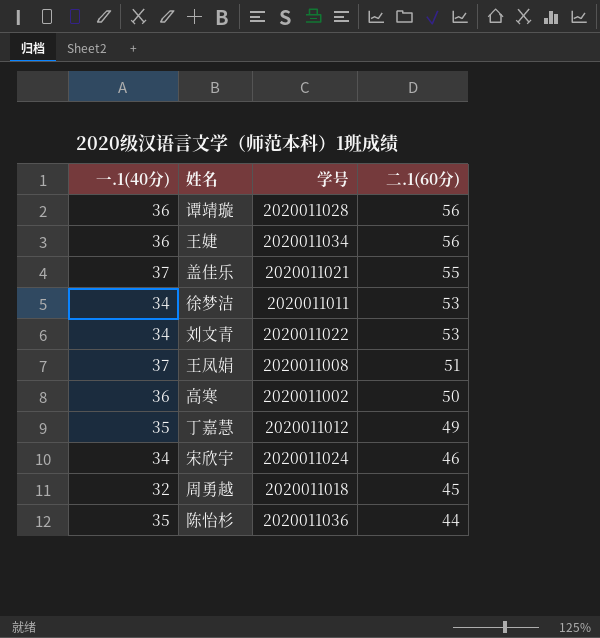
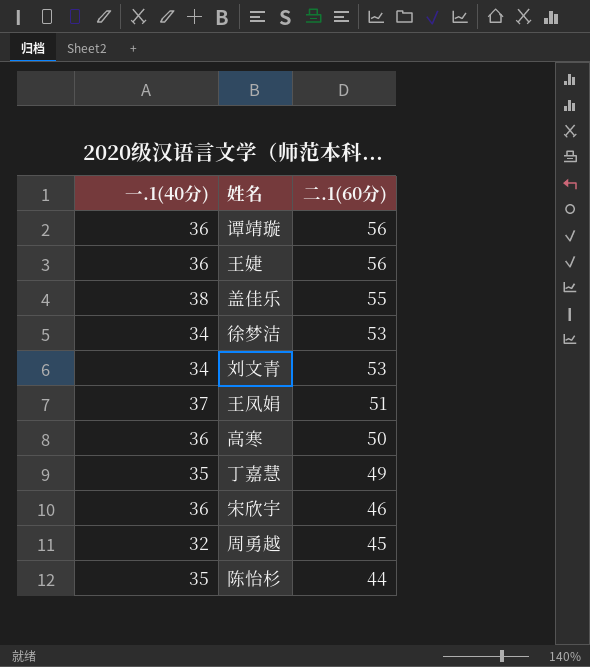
column 学号 | position: 3 -> none
盖佳乐 | 一.1(40分): 37 -> 38
宋欣宇 | 一.1(40分): 34 -> 36

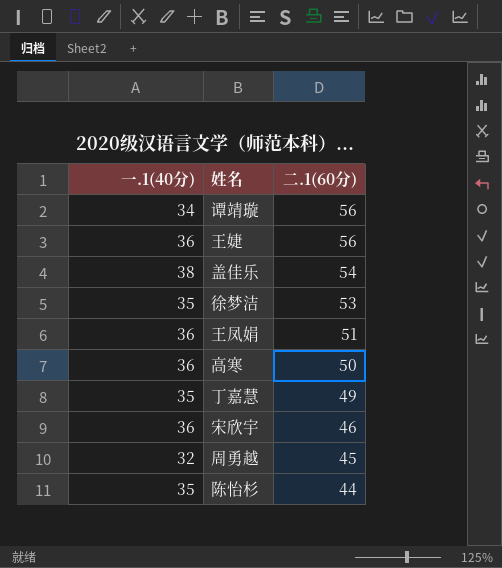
row 刘文青: 34 | 53 -> none
谭靖璇 | 一.1(40分): 36 -> 34
盖佳乐 | 二.1(60分): 55 -> 54
徐梦洁 | 一.1(40分): 34 -> 35
王凤娟 | 一.1(40分): 37 -> 36

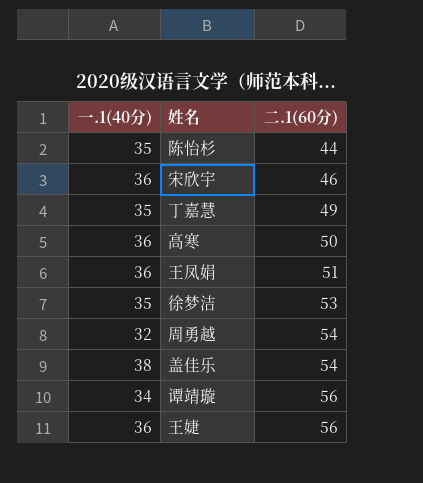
row order: 二.1(60分) descending -> 二.1(60分) ascending
周勇越 | 二.1(60分): 45 -> 54

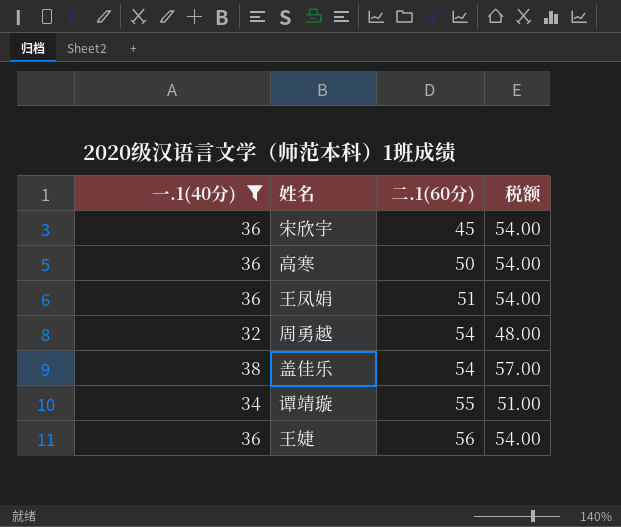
filter: none -> 一.1(40分) != 35
column 税额 | formula: none -> [一.1(40分)] * 1.5
宋欣宇 | 二.1(60分): 46 -> 45
谭靖璇 | 二.1(60分): 56 -> 55

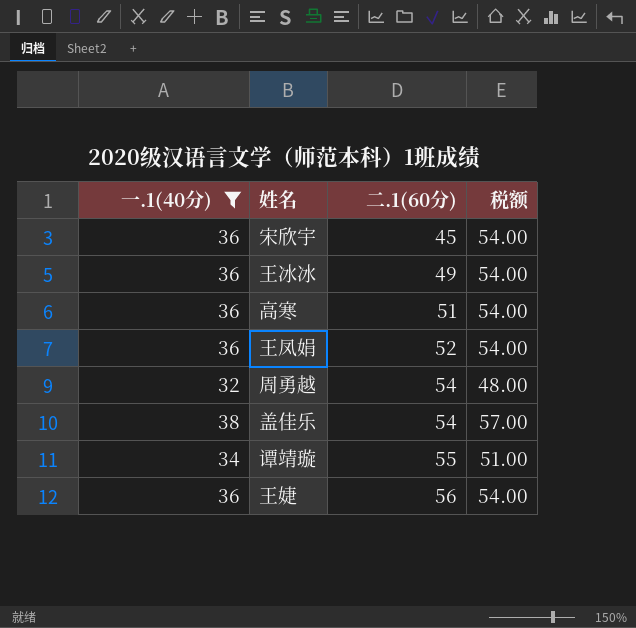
row 王冰冰: none -> 36 | 49 | 54.00
高寒 | 二.1(60分): 50 -> 51
王凤娟 | 二.1(60分): 51 -> 52

